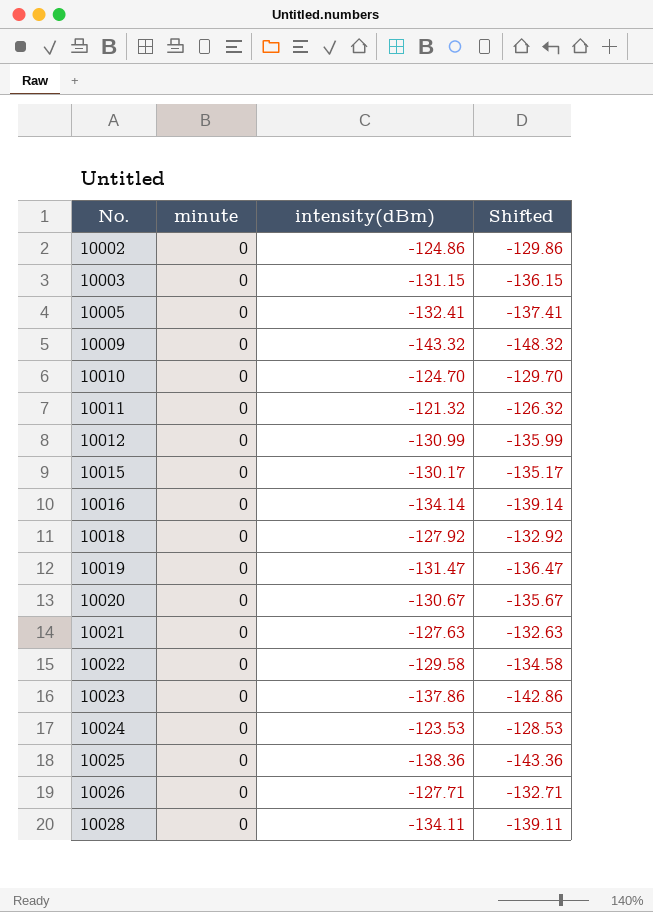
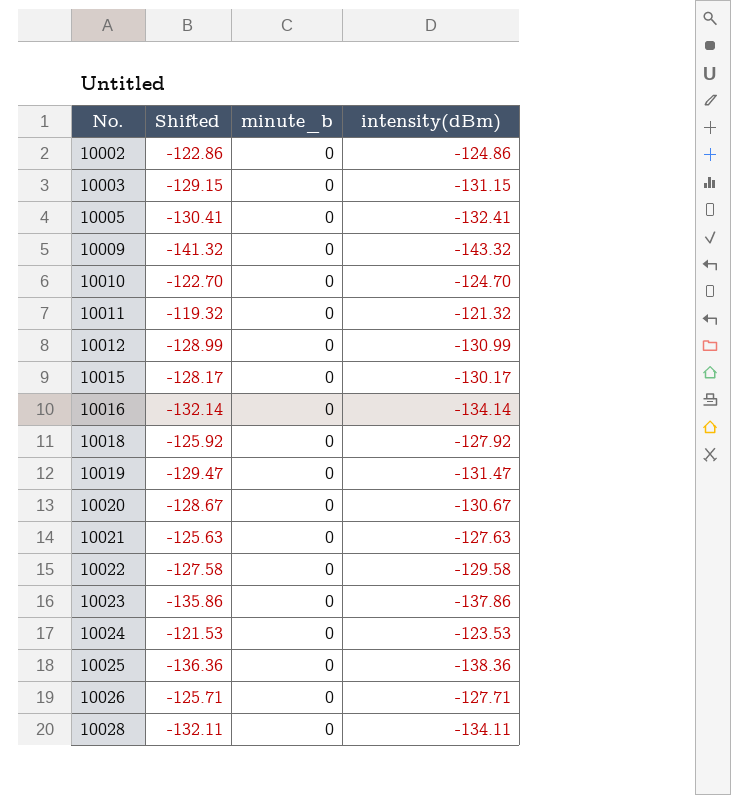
column Shifted | formula: [intensity(dBm)] - 5 -> [intensity(dBm)] + 2
column Shifted | position: 4 -> 2
column name: minute -> minute_b

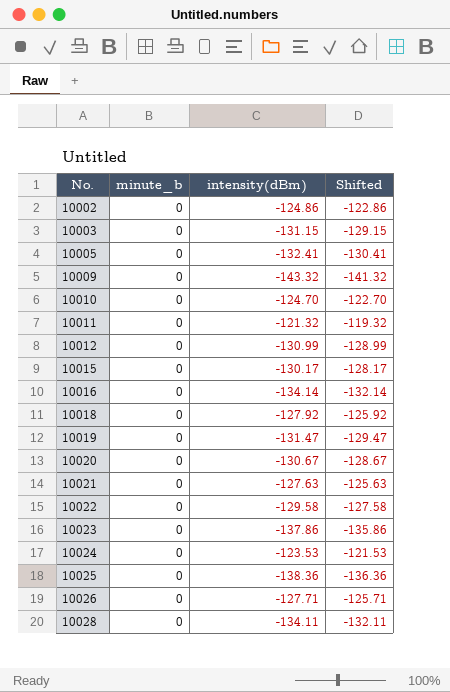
column Shifted | position: 2 -> 4

